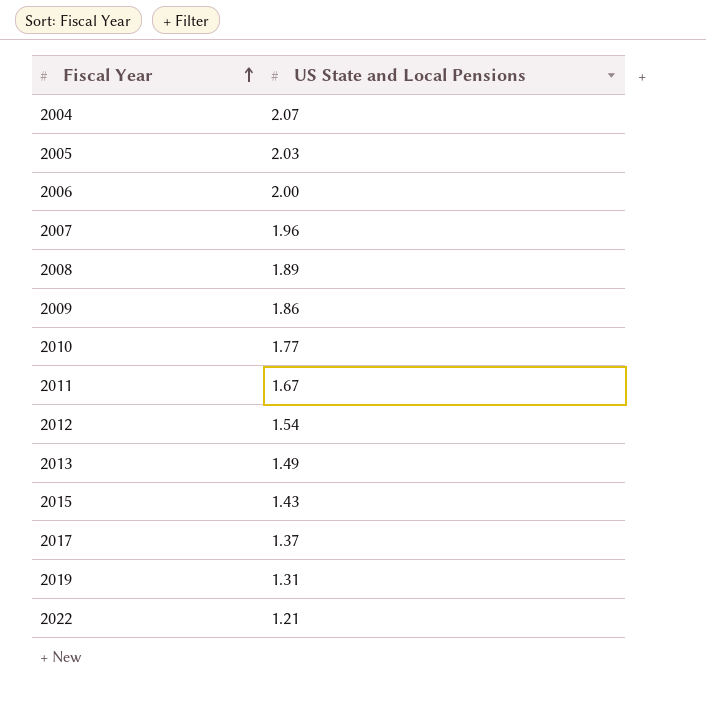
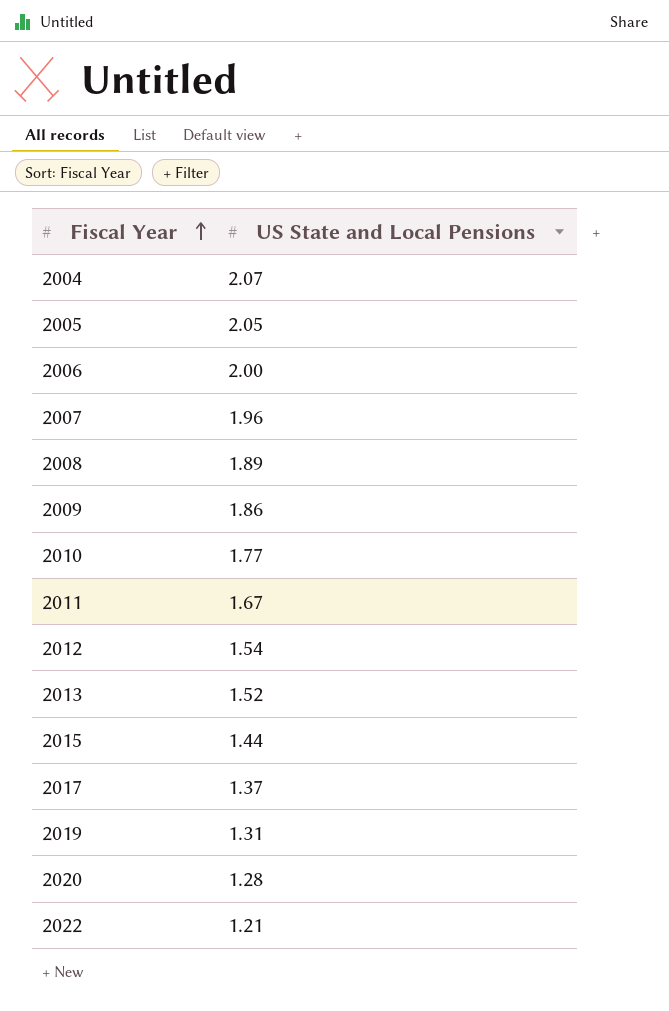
2005 | US State and Local Pensions: 2.03 -> 2.05
2013 | US State and Local Pensions: 1.49 -> 1.52
2015 | US State and Local Pensions: 1.43 -> 1.44
row 2020: none -> 1.28

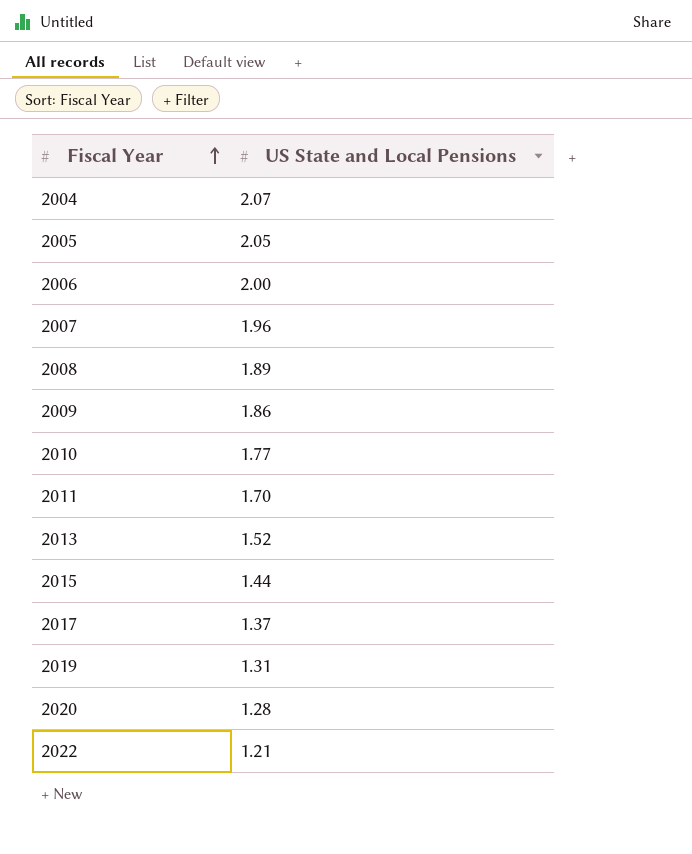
row 2012: 1.54 -> none
2011 | US State and Local Pensions: 1.67 -> 1.70

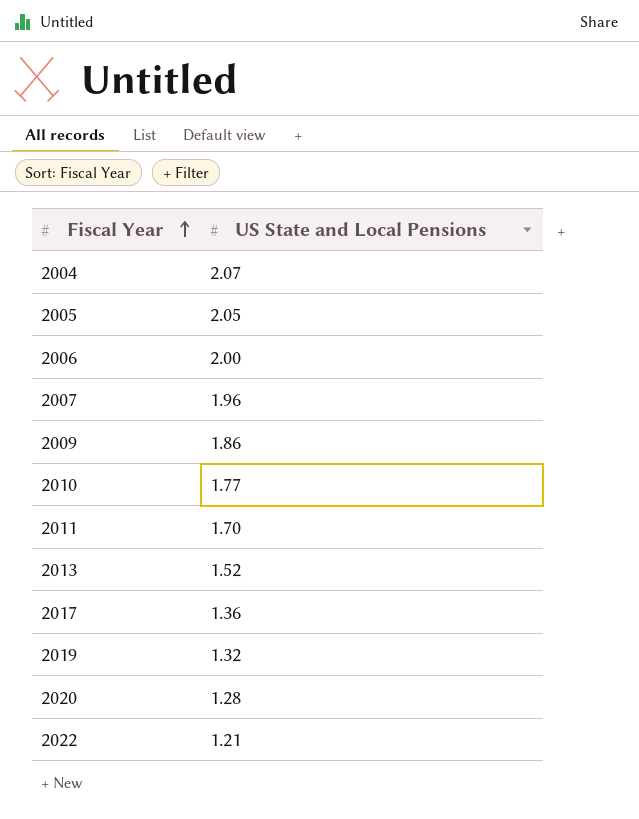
row 2008: 1.89 -> none
row 2015: 1.44 -> none
2017 | US State and Local Pensions: 1.37 -> 1.36
2019 | US State and Local Pensions: 1.31 -> 1.32

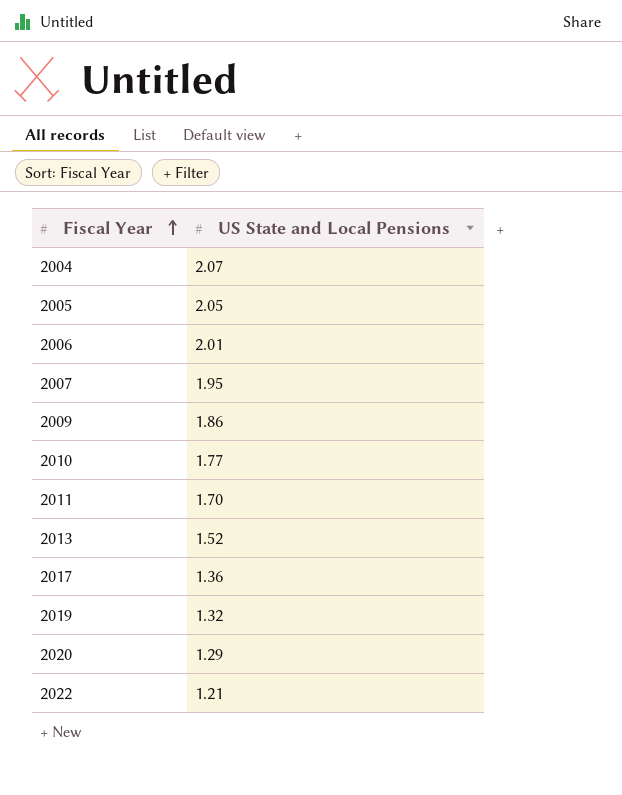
2006 | US State and Local Pensions: 2.00 -> 2.01
2007 | US State and Local Pensions: 1.96 -> 1.95
2020 | US State and Local Pensions: 1.28 -> 1.29

